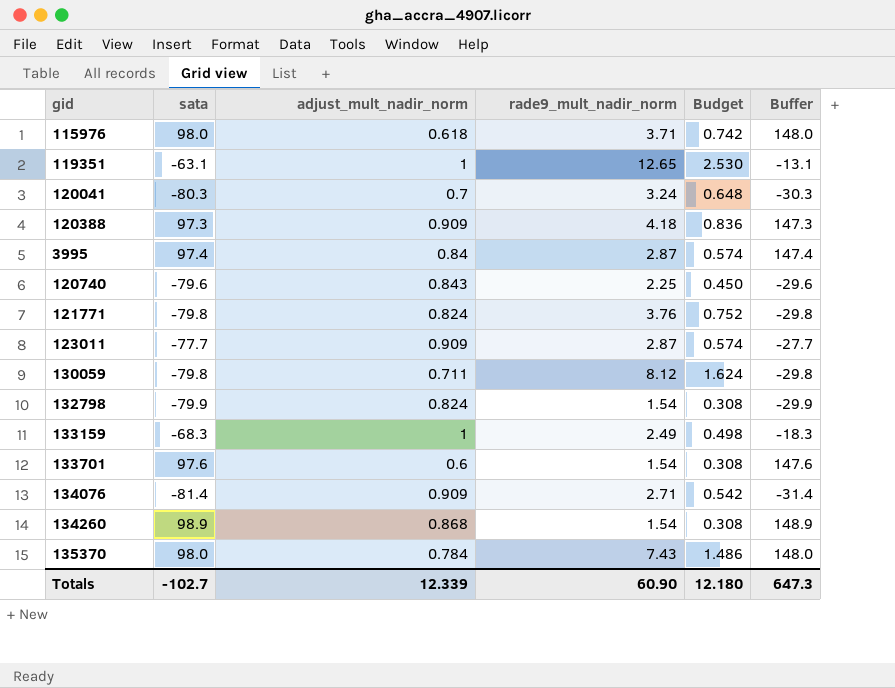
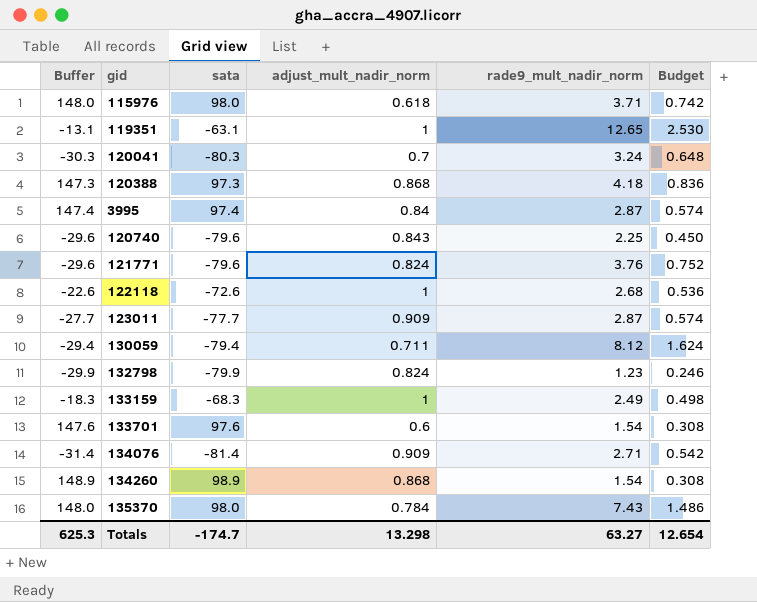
column Buffer | position: 6 -> 1
120388 | adjust_mult_nadir_norm: 0.909 -> 0.868
121771 | Buffer: -29.8 -> -29.6
121771 | sata: -79.8 -> -79.6
row 122118: none -> -22.6 | -72.6 | 1 | 2.68 | 0.536
130059 | Buffer: -29.8 -> -29.4
130059 | sata: -79.8 -> -79.4
132798 | rade9_mult_nadir_norm: 1.54 -> 1.23
132798 | Budget: 0.308 -> 0.246
Totals | Buffer: 647.3 -> 625.3
Totals | sata: -102.7 -> -174.7
Totals | adjust_mult_nadir_norm: 12.339 -> 13.298
Totals | rade9_mult_nadir_norm: 60.90 -> 63.27
Totals | Budget: 12.180 -> 12.654

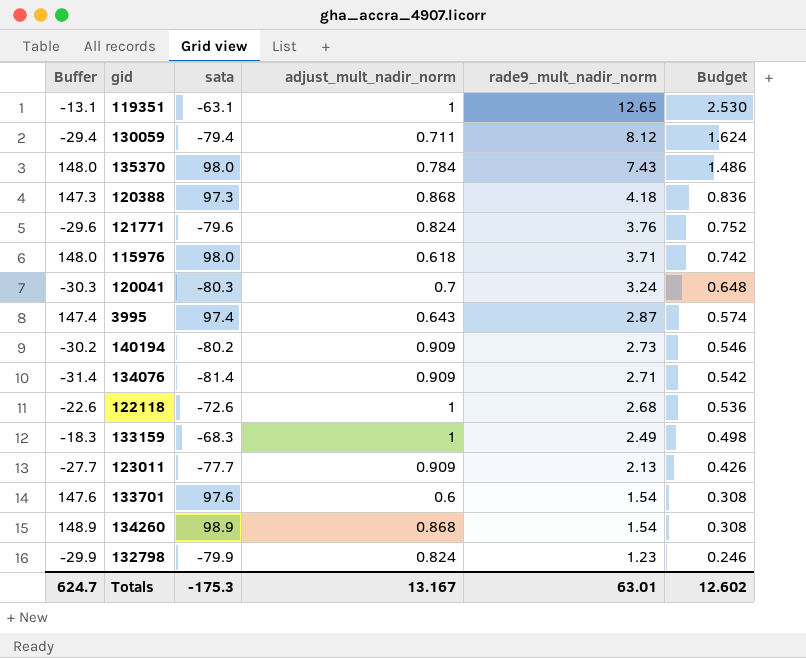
row order: none -> rade9_mult_nadir_norm descending
row 120740: -29.6 | -79.6 | 0.843 | 2.25 | 0.450 -> none
3995 | adjust_mult_nadir_norm: 0.84 -> 0.643
row 140194: none -> -30.2 | -80.2 | 0.909 | 2.73 | 0.546
123011 | rade9_mult_nadir_norm: 2.87 -> 2.13
123011 | Budget: 0.574 -> 0.426
Totals | Buffer: 625.3 -> 624.7
Totals | sata: -174.7 -> -175.3
Totals | adjust_mult_nadir_norm: 13.298 -> 13.167
Totals | rade9_mult_nadir_norm: 63.27 -> 63.01
Totals | Budget: 12.654 -> 12.602

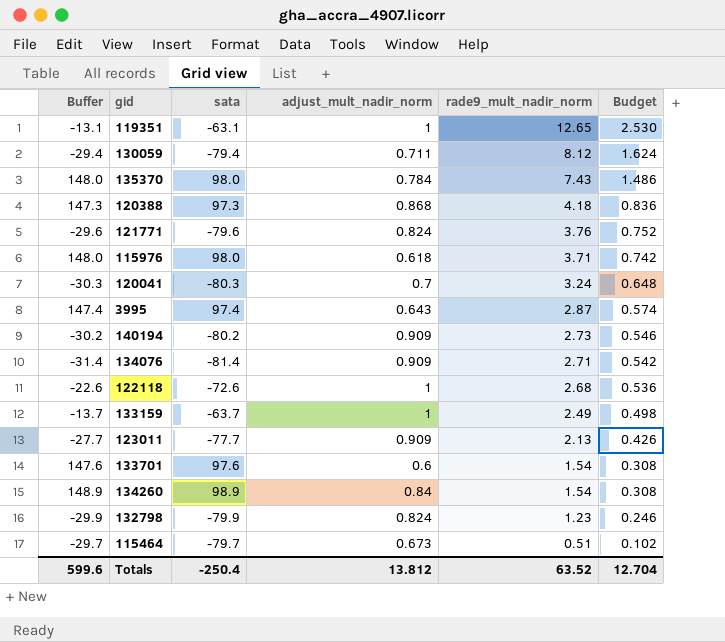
133159 | Buffer: -18.3 -> -13.7
133159 | sata: -68.3 -> -63.7
134260 | adjust_mult_nadir_norm: 0.868 -> 0.84
row 115464: none -> -29.7 | -79.7 | 0.673 | 0.51 | 0.102
Totals | Buffer: 624.7 -> 599.6
Totals | sata: -175.3 -> -250.4
Totals | adjust_mult_nadir_norm: 13.167 -> 13.812
Totals | rade9_mult_nadir_norm: 63.01 -> 63.52
Totals | Budget: 12.602 -> 12.704

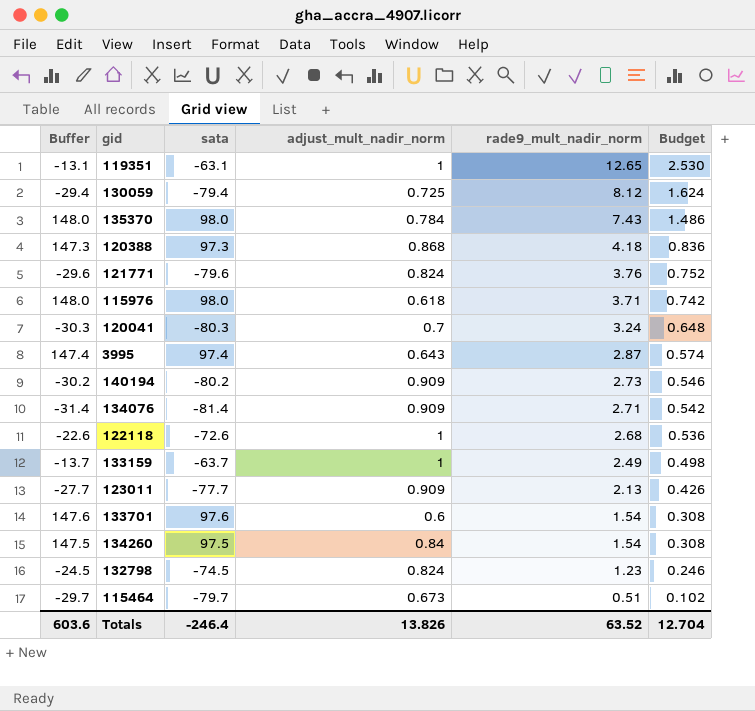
130059 | adjust_mult_nadir_norm: 0.711 -> 0.725
134260 | Buffer: 148.9 -> 147.5
134260 | sata: 98.9 -> 97.5
132798 | Buffer: -29.9 -> -24.5
132798 | sata: -79.9 -> -74.5
Totals | Buffer: 599.6 -> 603.6
Totals | sata: -250.4 -> -246.4
Totals | adjust_mult_nadir_norm: 13.812 -> 13.826

